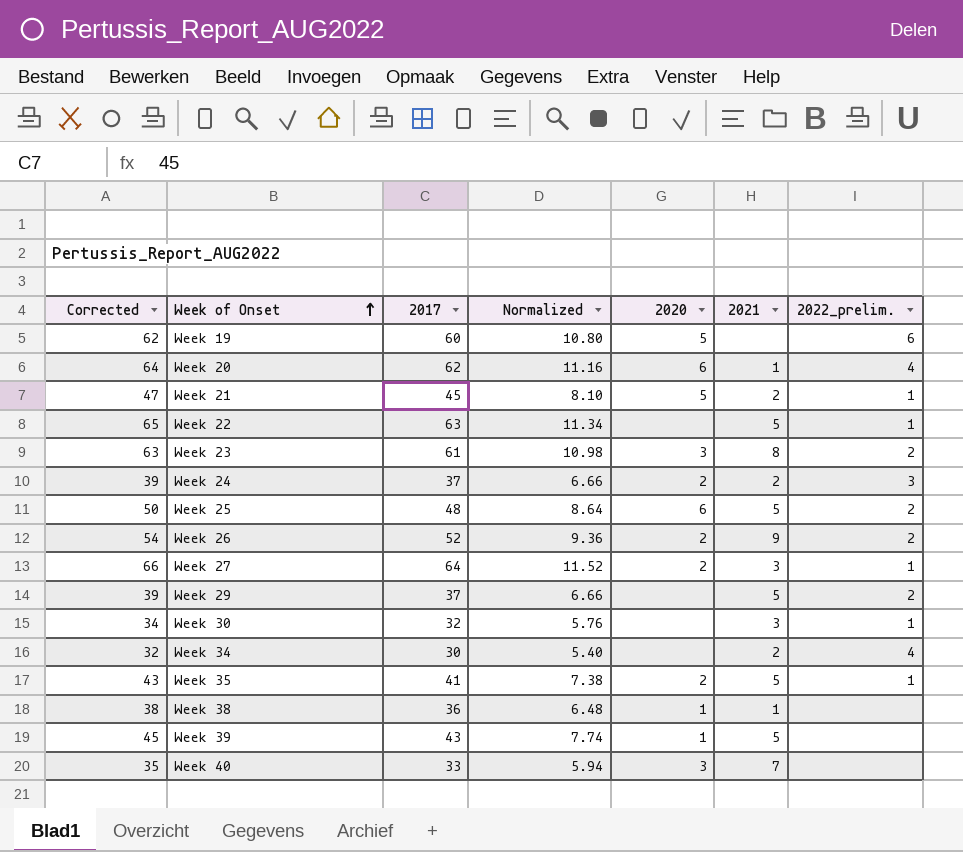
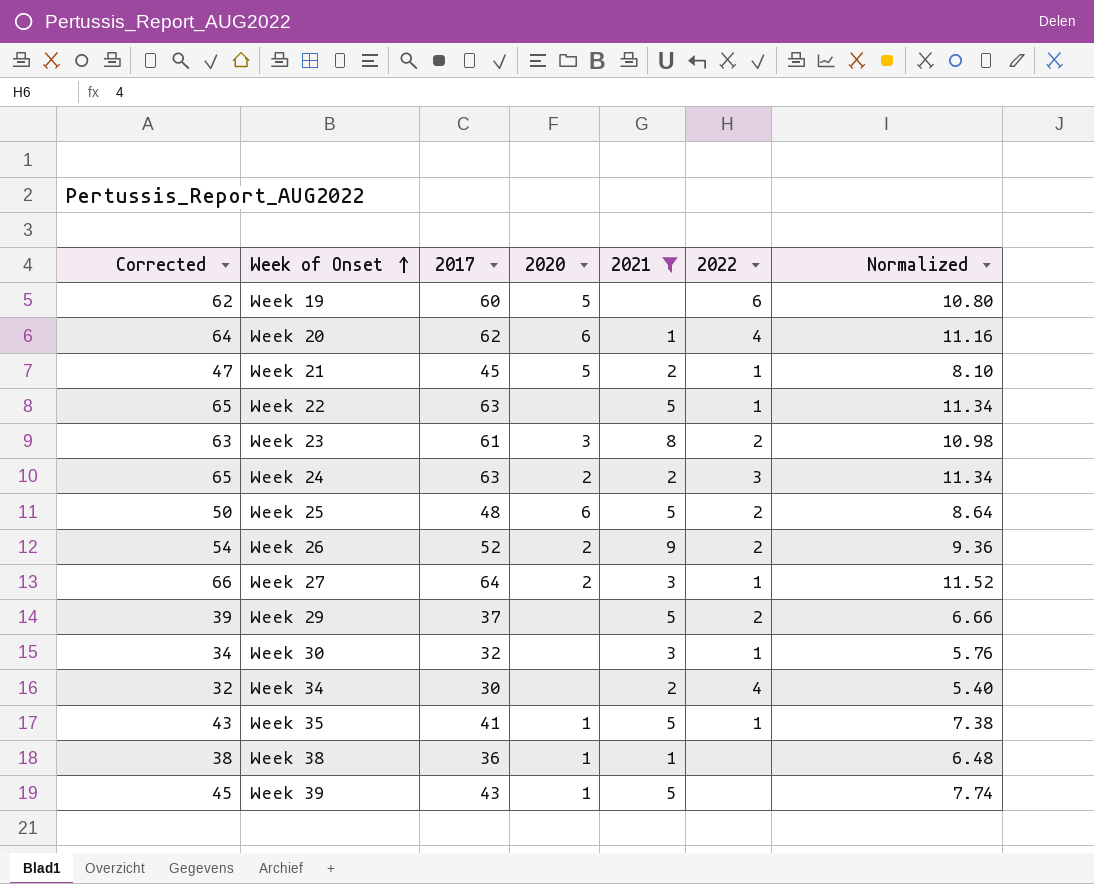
filter: none -> 2021 != 7
column name: 2022_prelim. -> 2022
column Normalized | position: 4 -> 7
Week 24 | Corrected: 39 -> 65
Week 24 | 2017: 37 -> 63
Week 24 | Normalized: 6.66 -> 11.34
Week 35 | 2020: 2 -> 1

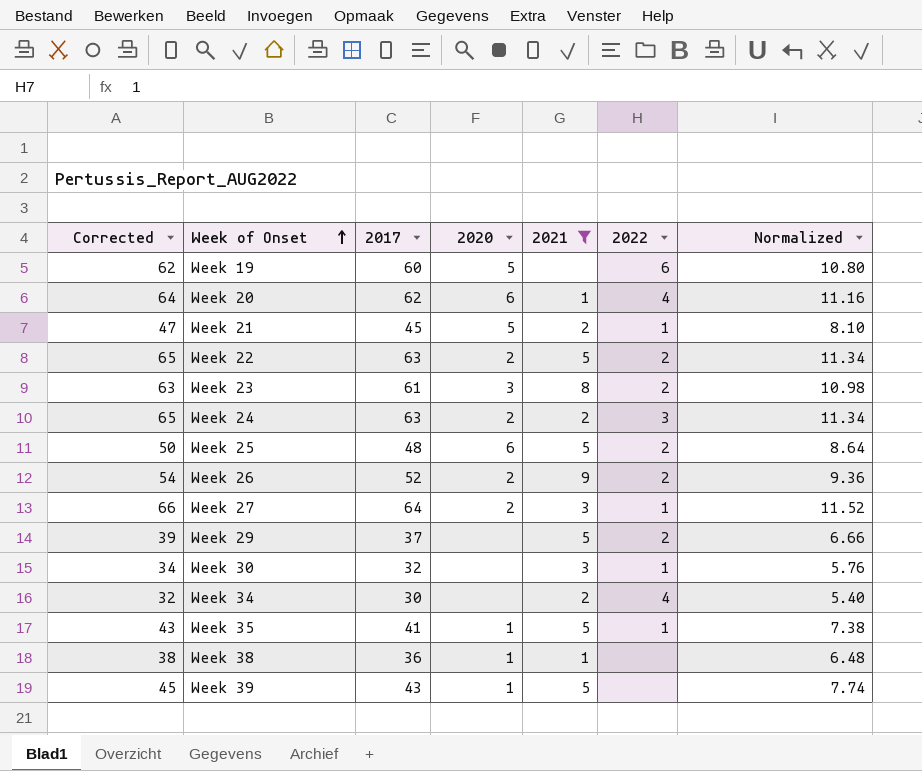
Week 22 | 2020: none -> 2
Week 22 | 2022: 1 -> 2

